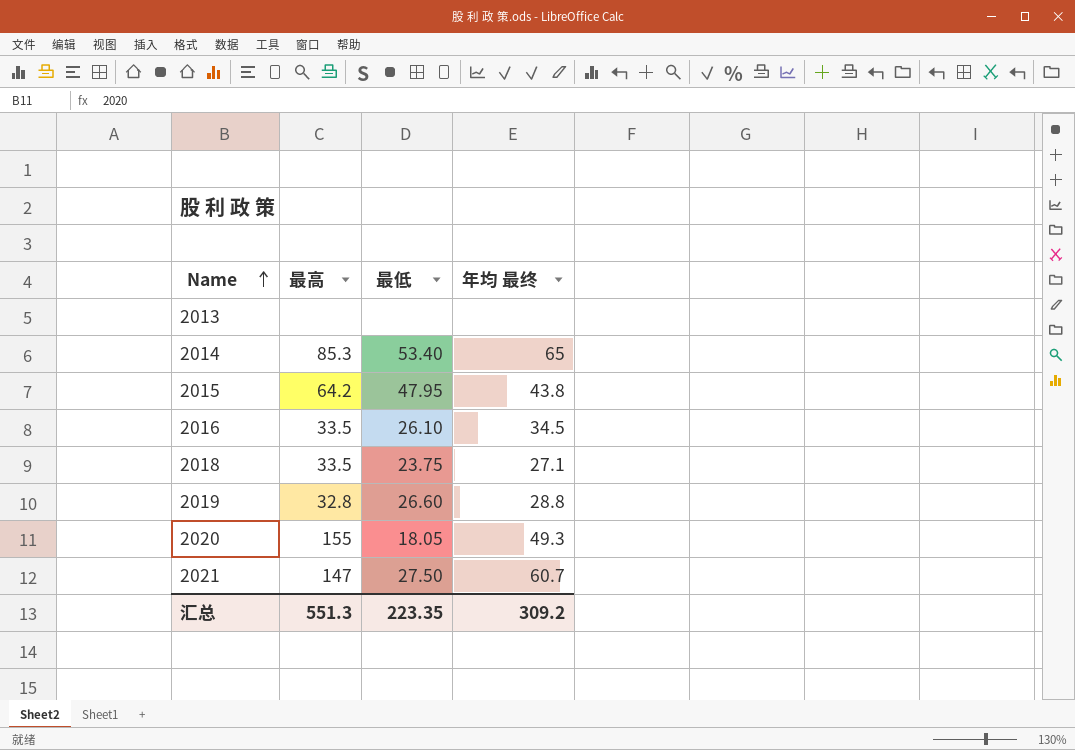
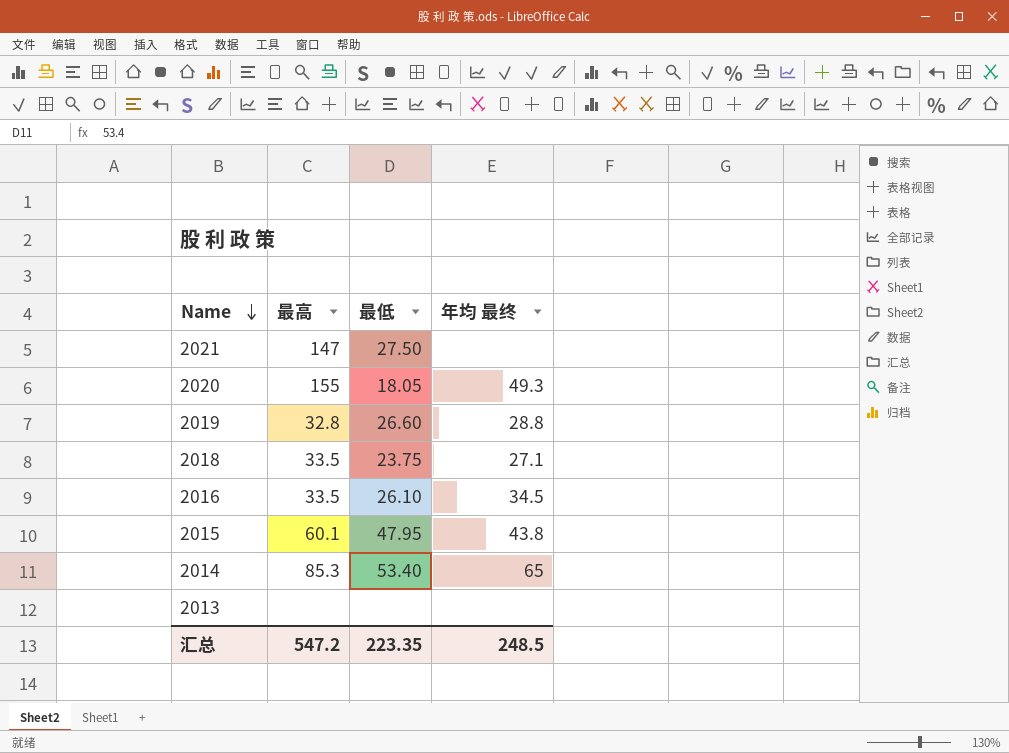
row order: Name ascending -> Name descending
2021 | 年均 最终: 60.7 -> none
2015 | 最高: 64.2 -> 60.1
汇总 | 最高: 551.3 -> 547.2
汇总 | 年均 最终: 309.2 -> 248.5

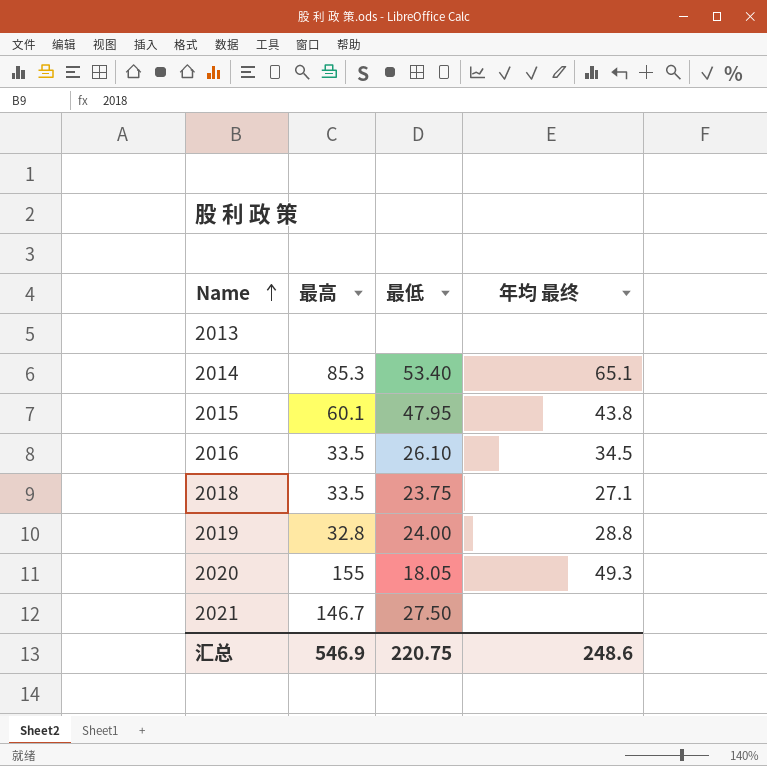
row order: Name descending -> Name ascending
2014 | 年均 最终: 65 -> 65.1
2019 | 最低: 26.60 -> 24.00
2021 | 最高: 147 -> 146.7
汇总 | 最高: 547.2 -> 546.9
汇总 | 最低: 223.35 -> 220.75
汇总 | 年均 最终: 248.5 -> 248.6

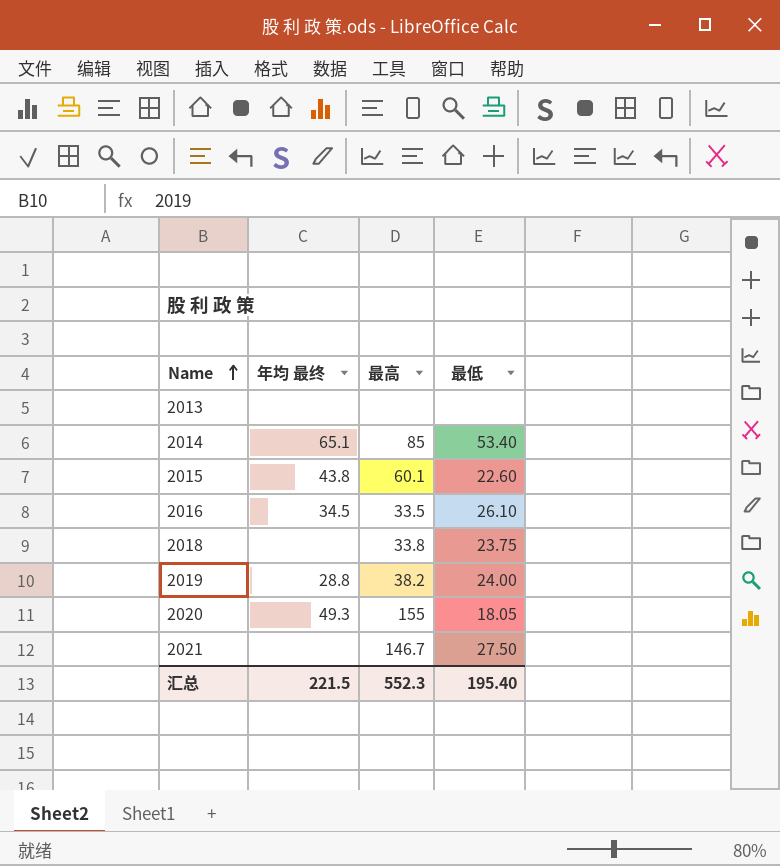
column 年均 最终 | position: 4 -> 2
2014 | 最高: 85.3 -> 85
2015 | 最低: 47.95 -> 22.60
2018 | 年均 最终: 27.1 -> none
2018 | 最高: 33.5 -> 33.8
2019 | 最高: 32.8 -> 38.2
汇总 | 年均 最终: 248.6 -> 221.5
汇总 | 最高: 546.9 -> 552.3
汇总 | 最低: 220.75 -> 195.40

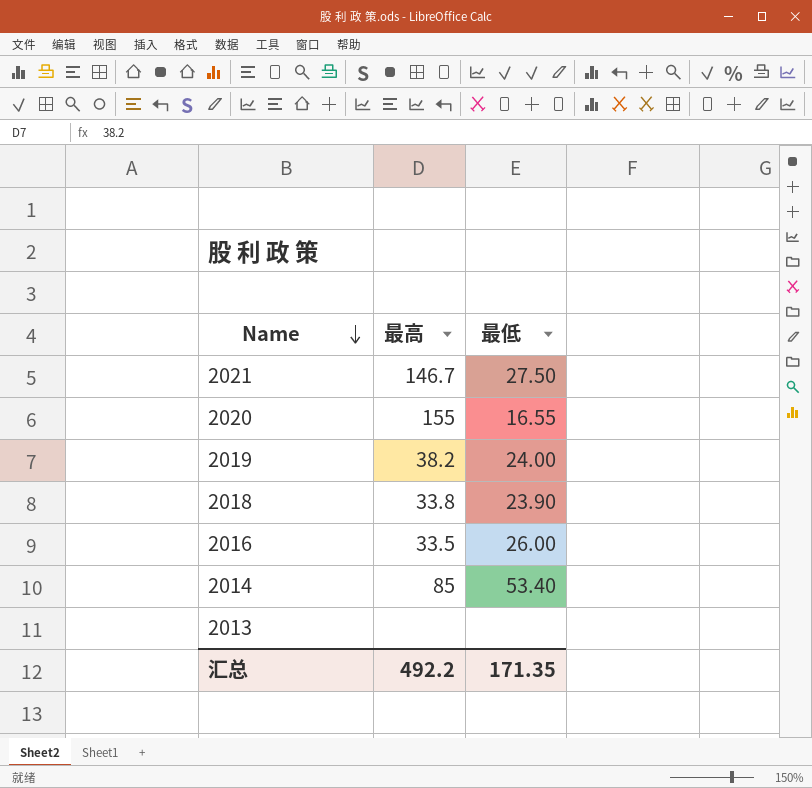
row order: Name ascending -> Name descending
column 年均 最终 | position: 2 -> none
row 2015: 43.8 | 60.1 | 22.60 -> none
2020 | 最低: 18.05 -> 16.55
2018 | 最低: 23.75 -> 23.90
2016 | 最低: 26.10 -> 26.00
汇总 | 最高: 552.3 -> 492.2
汇总 | 最低: 195.40 -> 171.35

